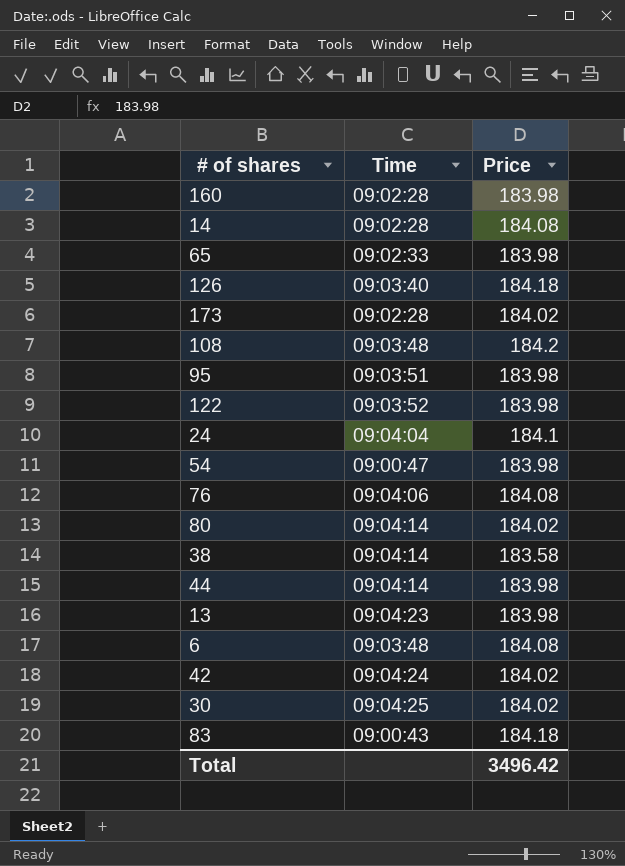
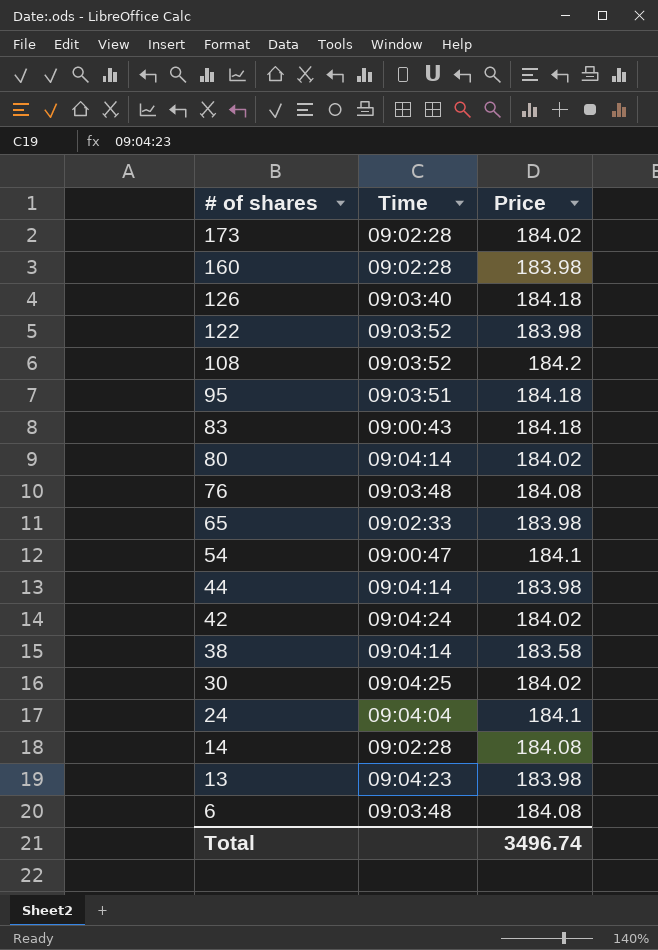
row order: none -> # of shares descending
108 | Time: 09:03:48 -> 09:03:52
95 | Price: 183.98 -> 184.18
76 | Time: 09:04:06 -> 09:03:48
54 | Price: 183.98 -> 184.1
Total | Price: 3496.42 -> 3496.74

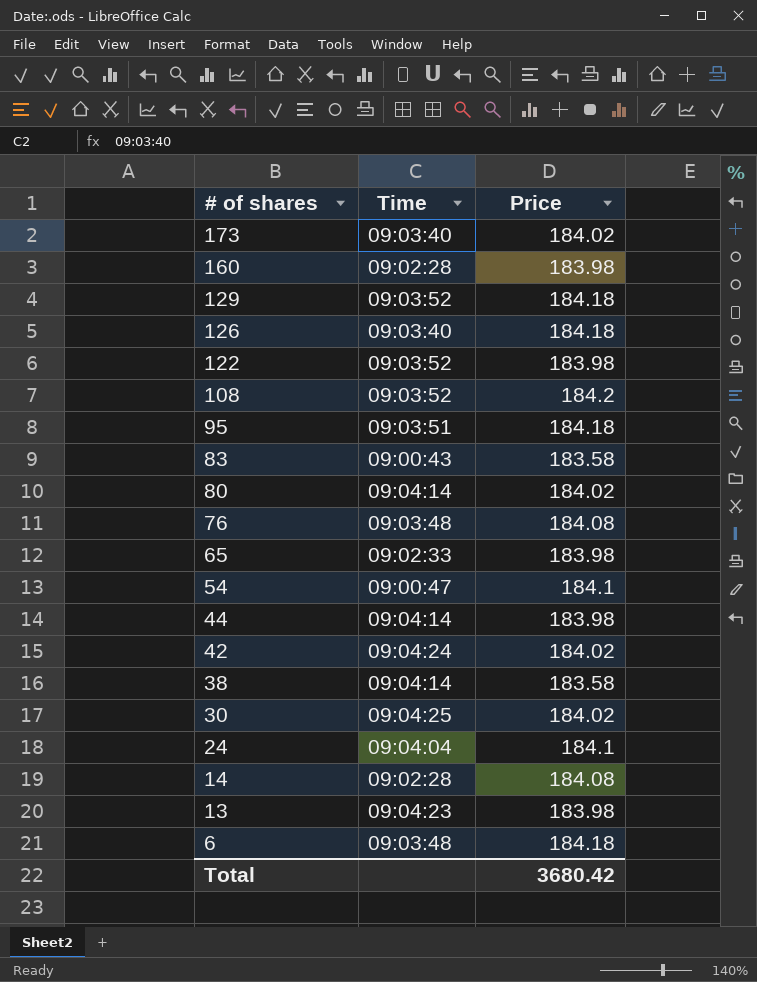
173 | Time: 09:02:28 -> 09:03:40
row 129: none -> 09:03:52 | 184.18
83 | Price: 184.18 -> 183.58
6 | Price: 184.08 -> 184.18
Total | Price: 3496.74 -> 3680.42

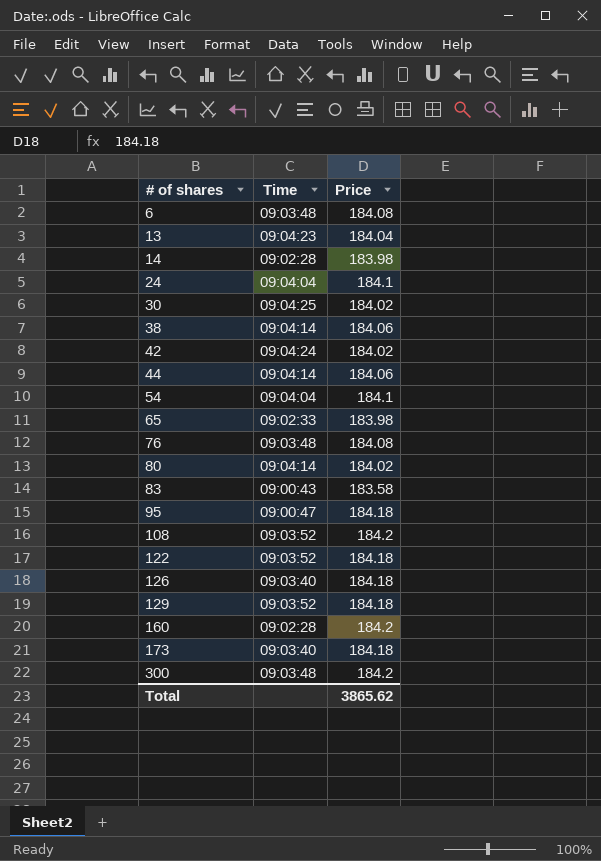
row order: # of shares descending -> # of shares ascending
6 | Price: 184.18 -> 184.08
13 | Price: 183.98 -> 184.04
14 | Price: 184.08 -> 183.98
38 | Price: 183.58 -> 184.06
44 | Price: 183.98 -> 184.06
54 | Time: 09:00:47 -> 09:04:04
95 | Time: 09:03:51 -> 09:00:47
122 | Price: 183.98 -> 184.18
160 | Price: 183.98 -> 184.2
173 | Price: 184.02 -> 184.18
row 300: none -> 09:03:48 | 184.2
Total | Price: 3680.42 -> 3865.62

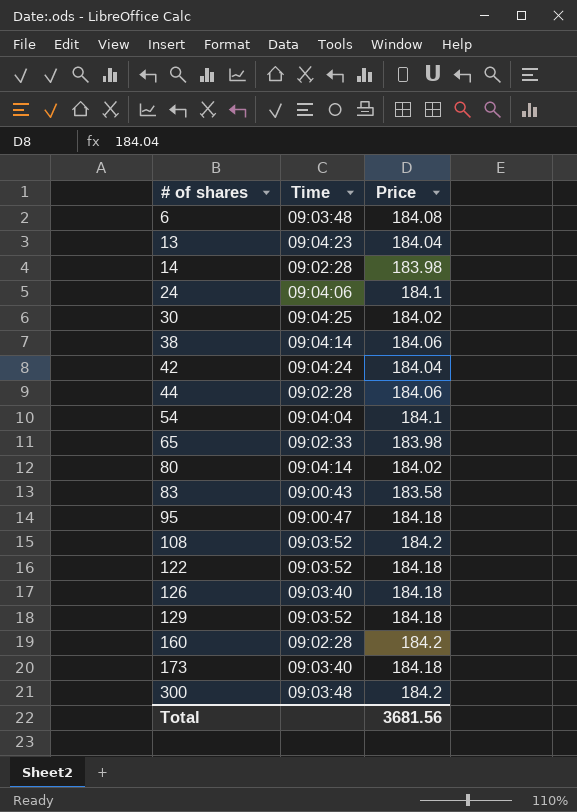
row 76: 09:03:48 | 184.08 -> none
24 | Time: 09:04:04 -> 09:04:06
42 | Price: 184.02 -> 184.04
44 | Time: 09:04:14 -> 09:02:28
Total | Price: 3865.62 -> 3681.56

